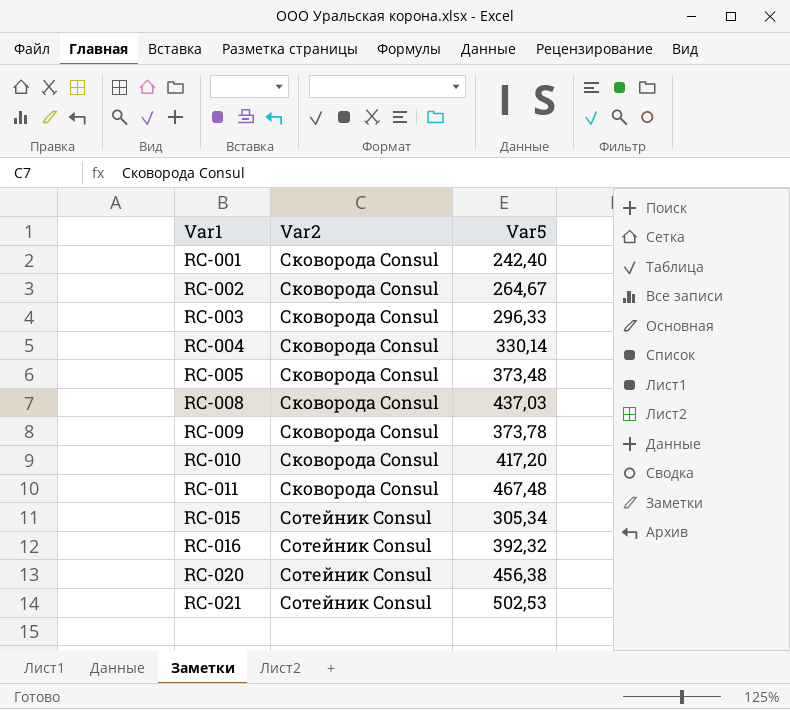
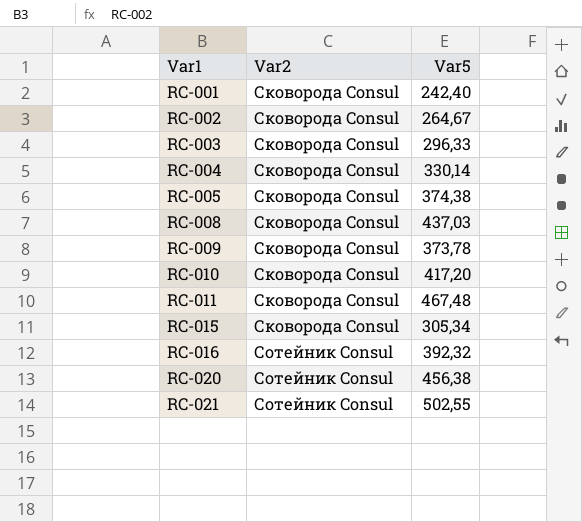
RC-005 | Var5: 373,48 -> 374,38
RC-015 | Var2: Сотейник Consul -> Сковорода Consul
RC-021 | Var5: 502,53 -> 502,55

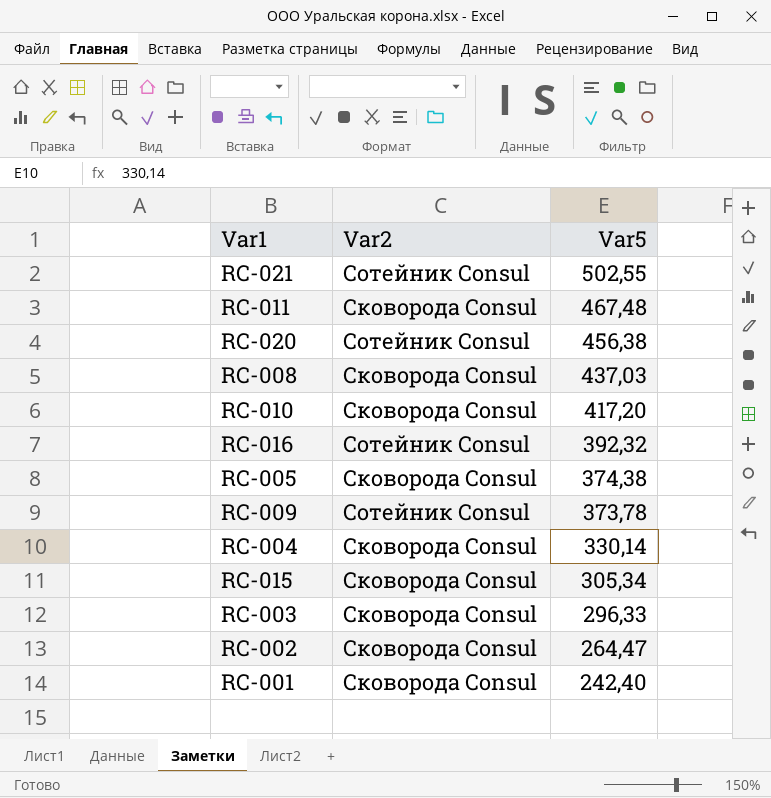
row order: Var1 ascending -> Var5 descending
RC-009 | Var2: Сковорода Consul -> Сотейник Consul
RC-002 | Var5: 264,67 -> 264,47

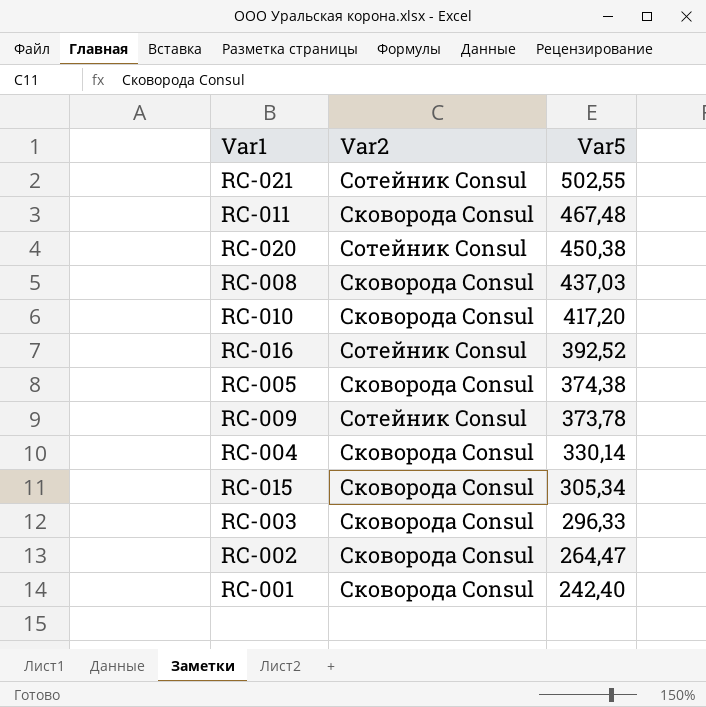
RC-020 | Var5: 456,38 -> 450,38
RC-016 | Var5: 392,32 -> 392,52

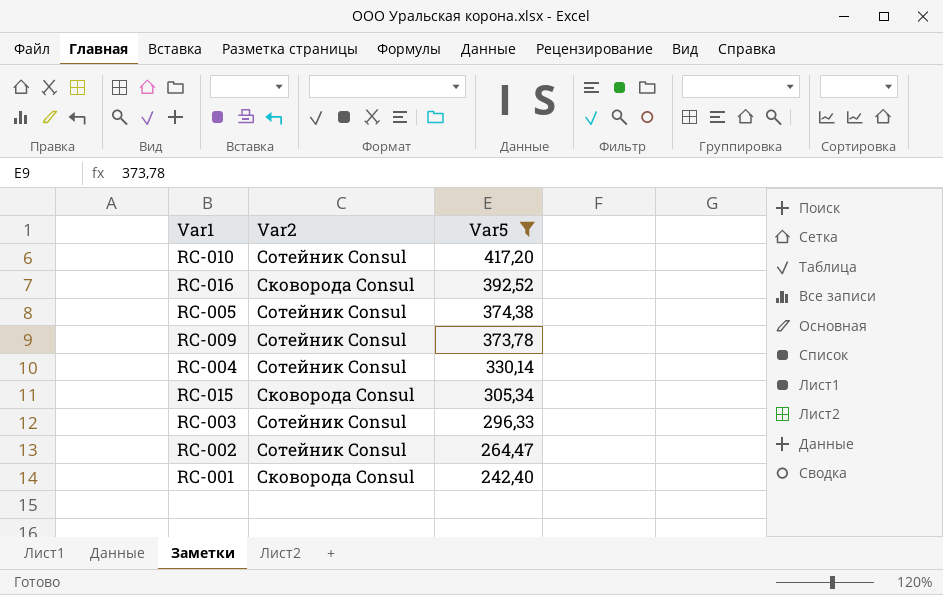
filter: none -> Var5 <= 417,20
RC-010 | Var2: Сковорода Consul -> Сотейник Consul
RC-016 | Var2: Сотейник Consul -> Сковорода Consul
RC-005 | Var2: Сковорода Consul -> Сотейник Consul
RC-004 | Var2: Сковорода Consul -> Сотейник Consul
RC-003 | Var2: Сковорода Consul -> Сотейник Consul
RC-002 | Var2: Сковорода Consul -> Сотейник Consul

